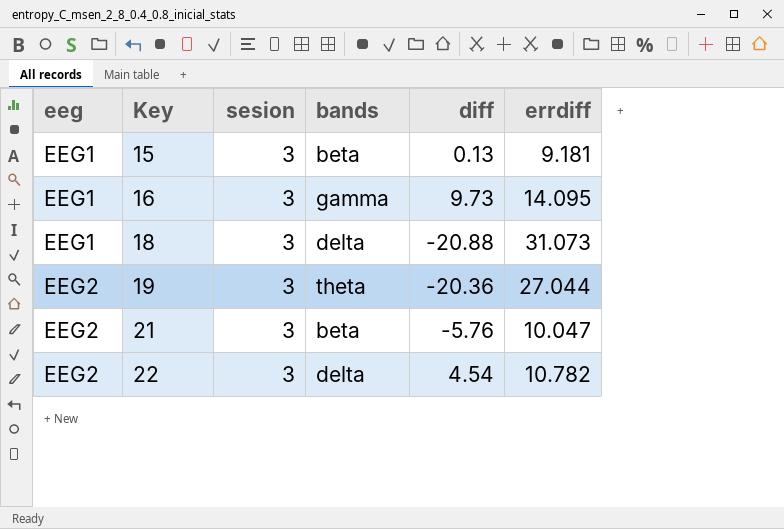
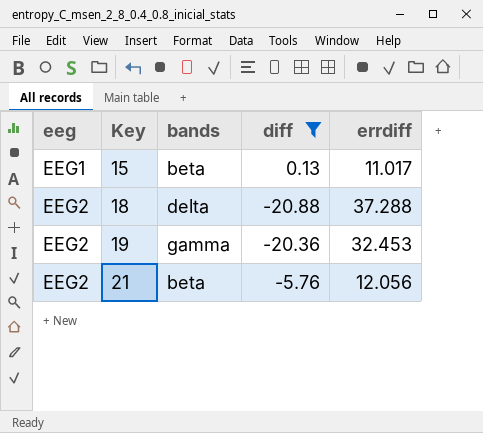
filter: none -> diff <= 0.13
column sesion | position: 3 -> none
15 | errdiff: 9.181 -> 11.017
18 | eeg: EEG1 -> EEG2
18 | errdiff: 31.073 -> 37.288
19 | bands: theta -> gamma
19 | errdiff: 27.044 -> 32.453
21 | errdiff: 10.047 -> 12.056

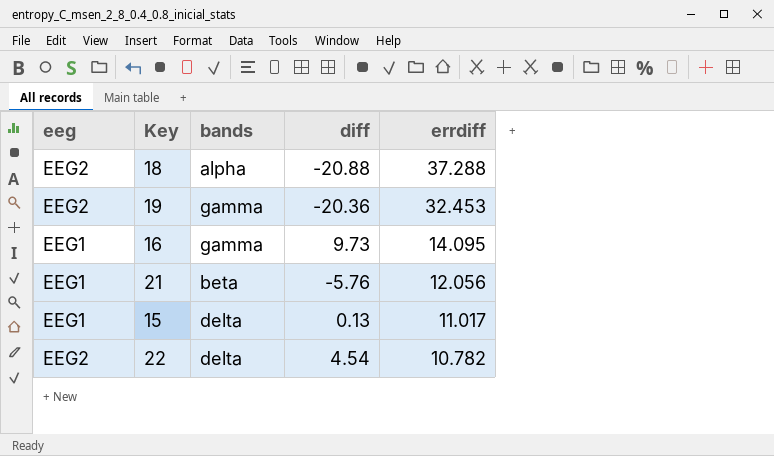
filter: diff <= 0.13 -> none
row order: eeg ascending -> errdiff descending
18 | bands: delta -> alpha
21 | eeg: EEG2 -> EEG1
15 | bands: beta -> delta

